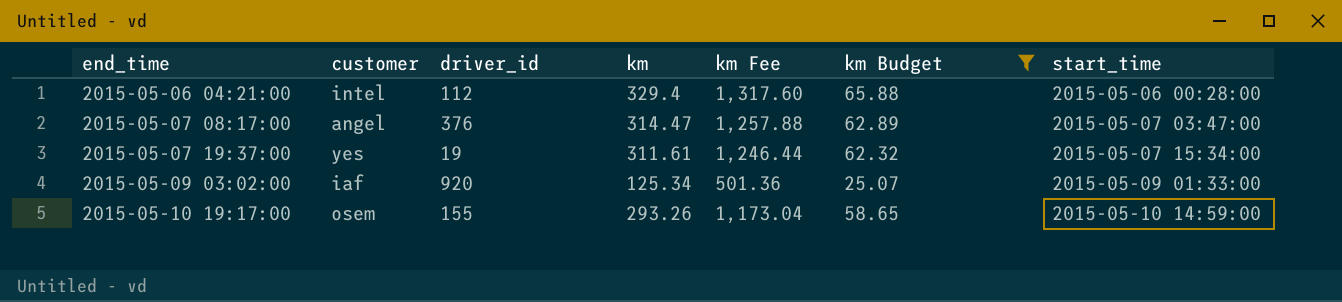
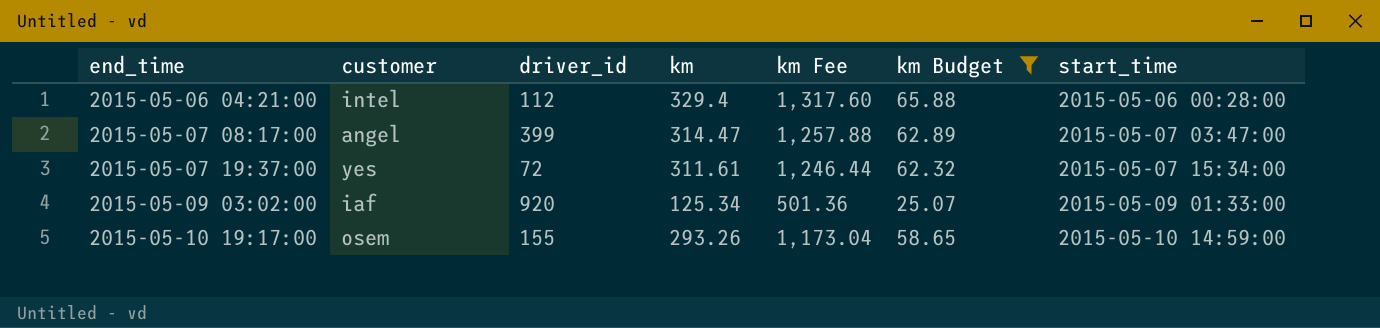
2015-05-07 08:17:00 | driver_id: 376 -> 399
2015-05-07 19:37:00 | driver_id: 19 -> 72

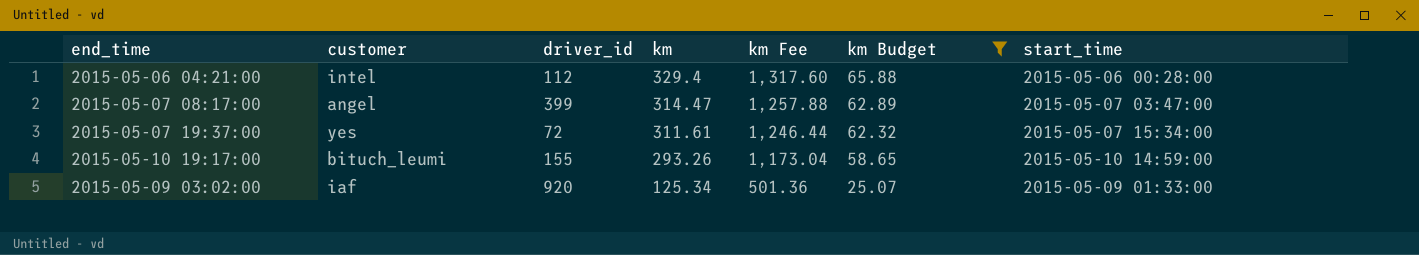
row order: end_time ascending -> km descending
2015-05-10 19:17:00 | customer: osem -> bituch_leumi

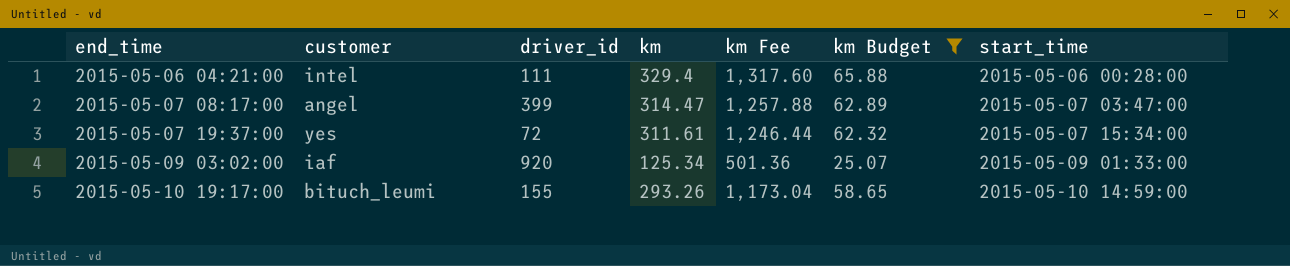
row order: km descending -> end_time ascending
2015-05-06 04:21:00 | driver_id: 112 -> 111

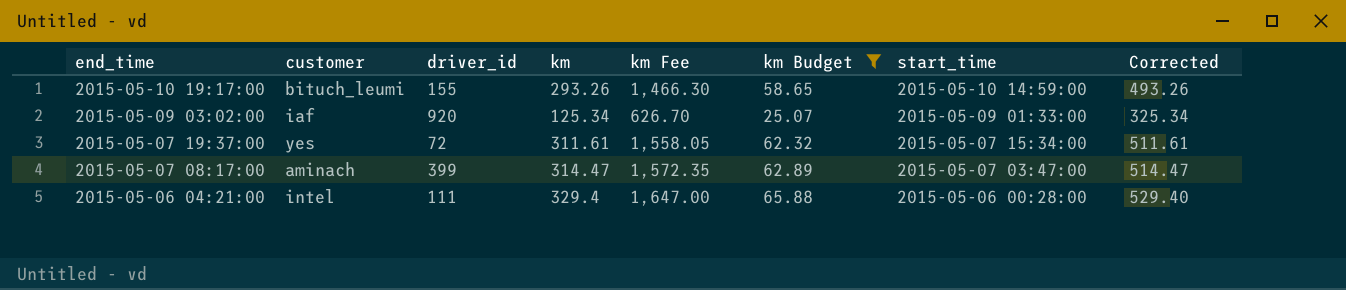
row order: end_time ascending -> end_time descending
column km Fee | formula: [km] * 4 -> [km] * 5
column Corrected | formula: none -> [km] + 200
2015-05-07 08:17:00 | customer: angel -> aminach

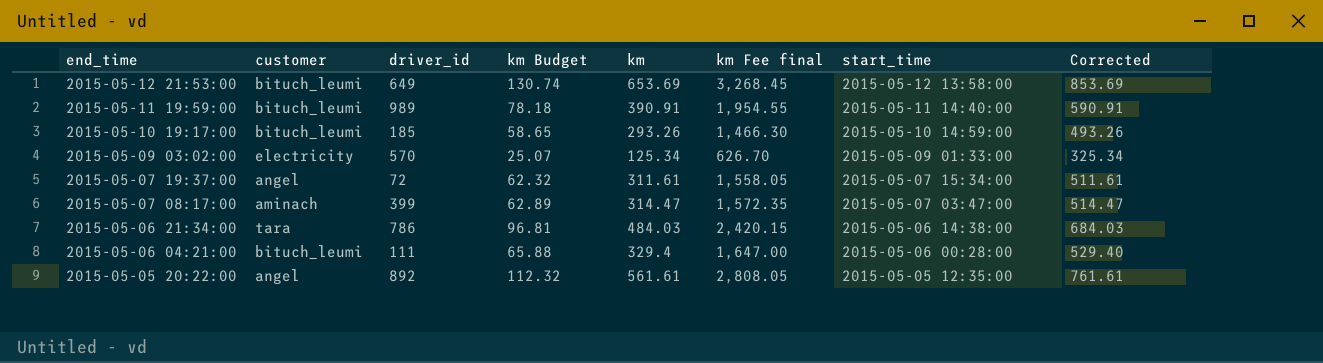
filter: km Budget <= 65.88 -> none
column km Budget | position: 6 -> 4
column name: km Fee -> km Fee final
2015-05-10 19:17:00 | driver_id: 155 -> 185
2015-05-09 03:02:00 | customer: iaf -> electricity
2015-05-09 03:02:00 | driver_id: 920 -> 570
2015-05-07 19:37:00 | customer: yes -> angel
2015-05-06 04:21:00 | customer: intel -> bituch_leumi

